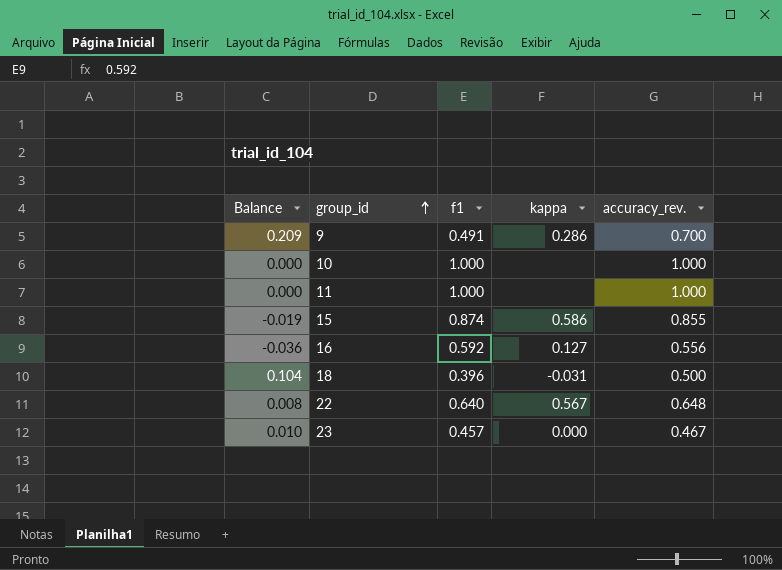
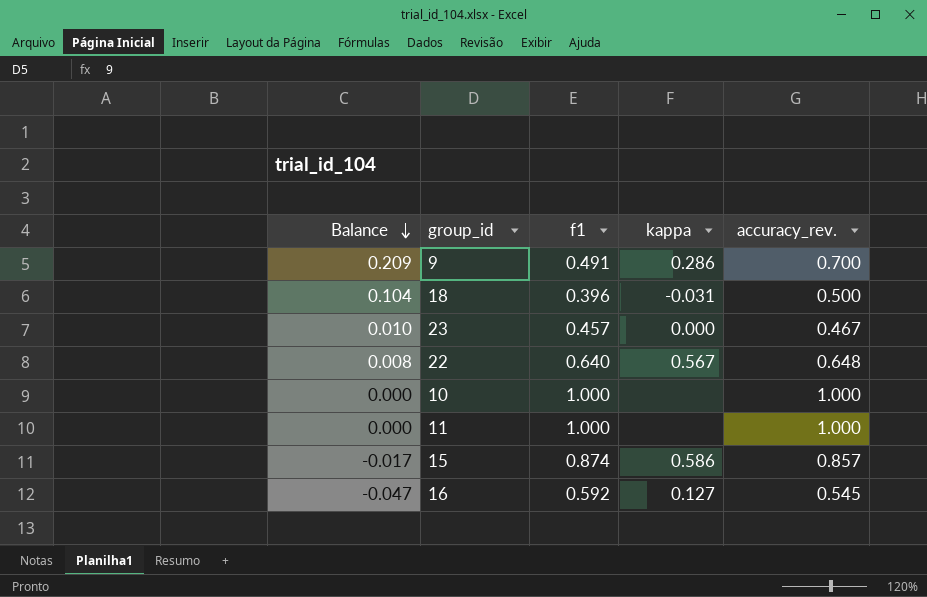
row order: group_id ascending -> Balance descending
15 | Balance: -0.019 -> -0.017
15 | accuracy_rev.: 0.855 -> 0.857
16 | Balance: -0.036 -> -0.047
16 | accuracy_rev.: 0.556 -> 0.545

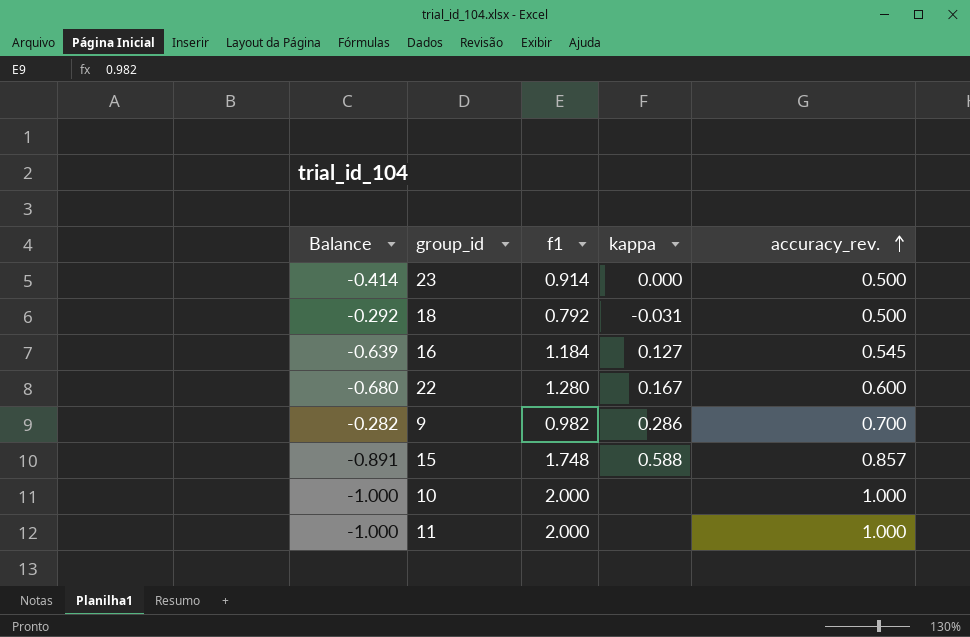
row order: Balance descending -> accuracy_rev. ascending
23 | Balance: 0.010 -> -0.414
23 | f1: 0.457 -> 0.914
23 | accuracy_rev.: 0.467 -> 0.500
18 | Balance: 0.104 -> -0.292
18 | f1: 0.396 -> 0.792
16 | Balance: -0.047 -> -0.639
16 | f1: 0.592 -> 1.184
22 | Balance: 0.008 -> -0.680
22 | f1: 0.640 -> 1.280
22 | kappa: 0.567 -> 0.167
22 | accuracy_rev.: 0.648 -> 0.600
9 | Balance: 0.209 -> -0.282
9 | f1: 0.491 -> 0.982
15 | Balance: -0.017 -> -0.891
15 | f1: 0.874 -> 1.748
15 | kappa: 0.586 -> 0.588
10 | Balance: 0.000 -> -1.000
10 | f1: 1.000 -> 2.000
11 | Balance: 0.000 -> -1.000
11 | f1: 1.000 -> 2.000

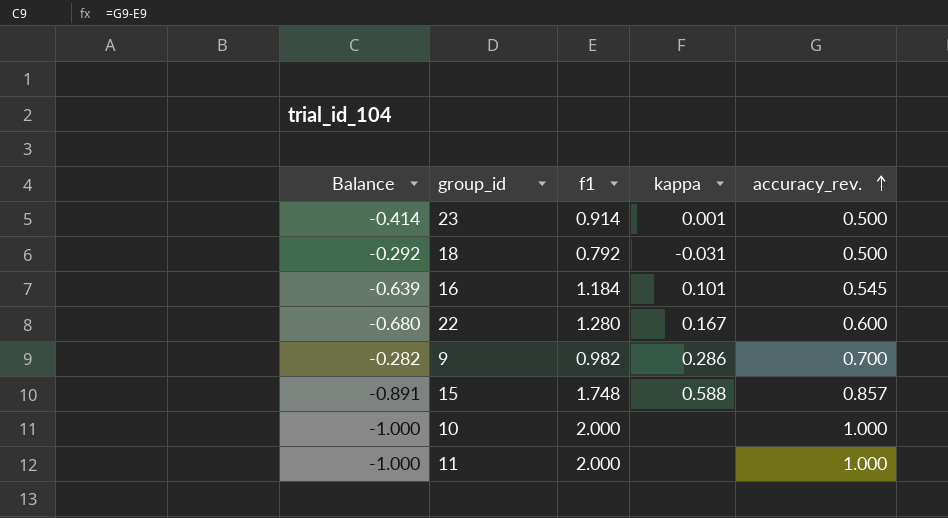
23 | kappa: 0.000 -> 0.001
16 | kappa: 0.127 -> 0.101

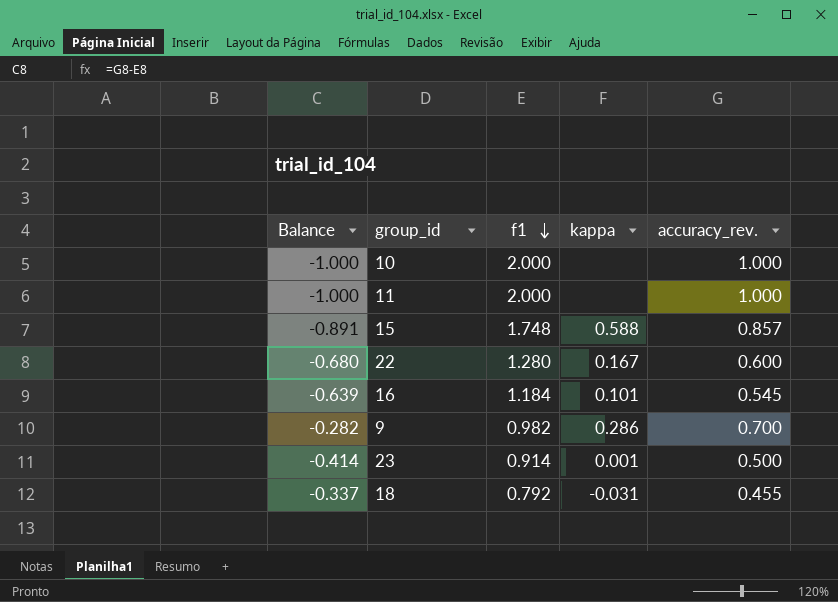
row order: accuracy_rev. ascending -> f1 descending
18 | Balance: -0.292 -> -0.337
18 | accuracy_rev.: 0.500 -> 0.455

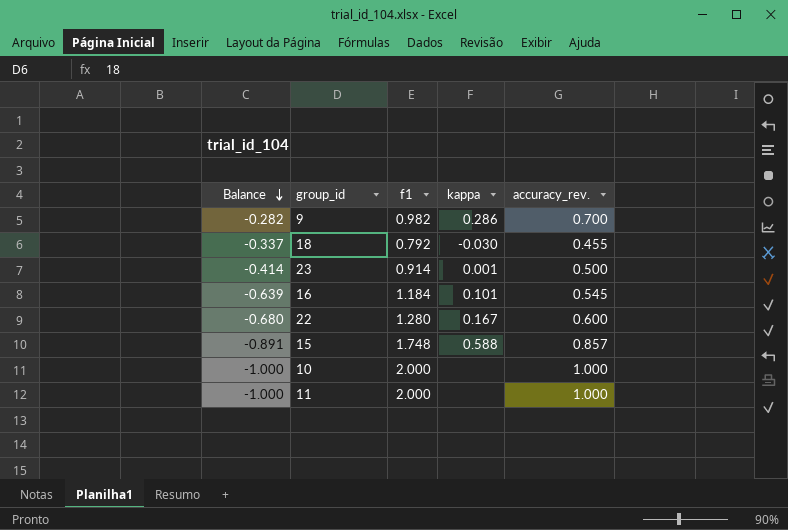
row order: f1 descending -> Balance descending
18 | kappa: -0.031 -> -0.030

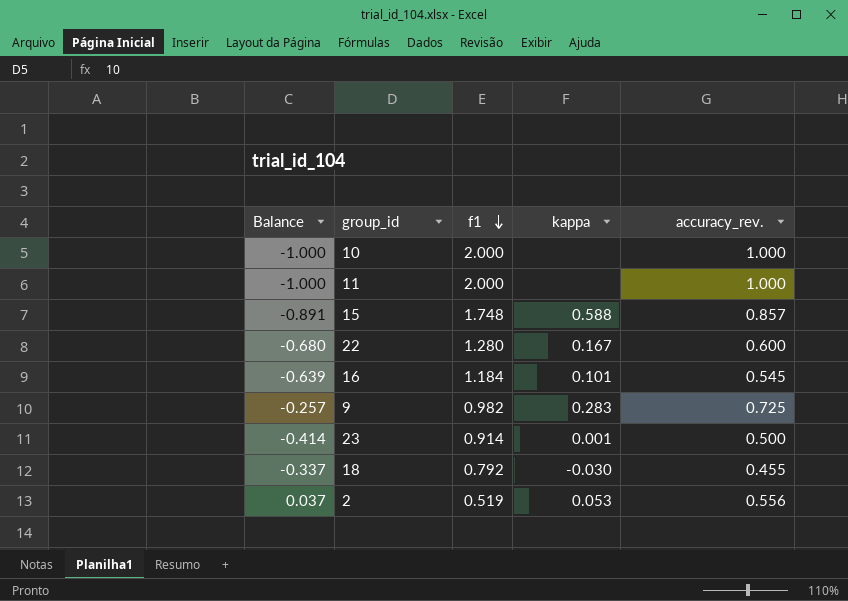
row order: Balance descending -> f1 descending
9 | Balance: -0.282 -> -0.257
9 | kappa: 0.286 -> 0.283
9 | accuracy_rev.: 0.700 -> 0.725
row 2: none -> 0.037 | 0.519 | 0.053 | 0.556

